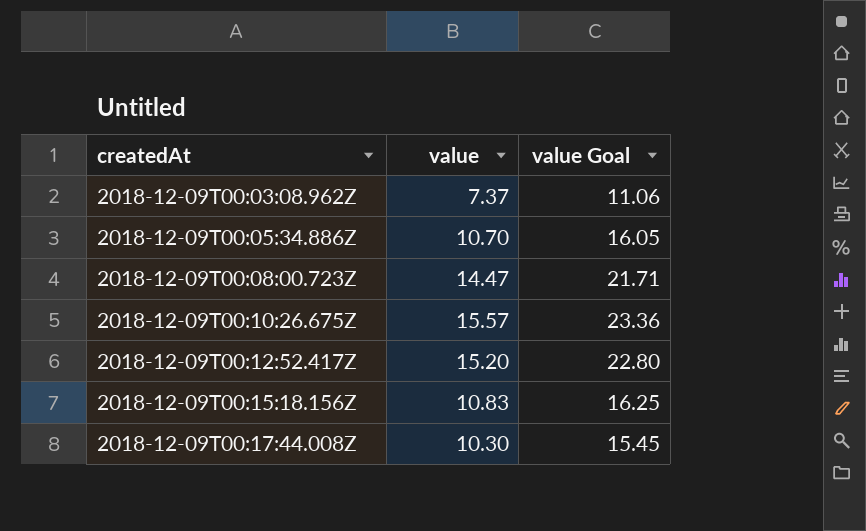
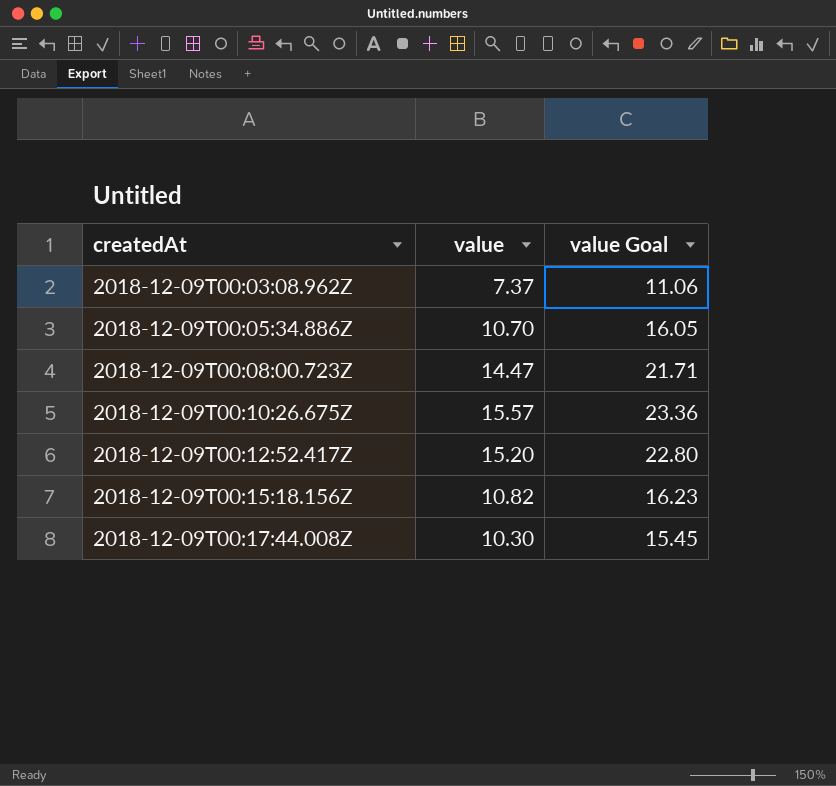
2018-12-09T00:15:18.156Z | value: 10.83 -> 10.82
2018-12-09T00:15:18.156Z | value Goal: 16.25 -> 16.23

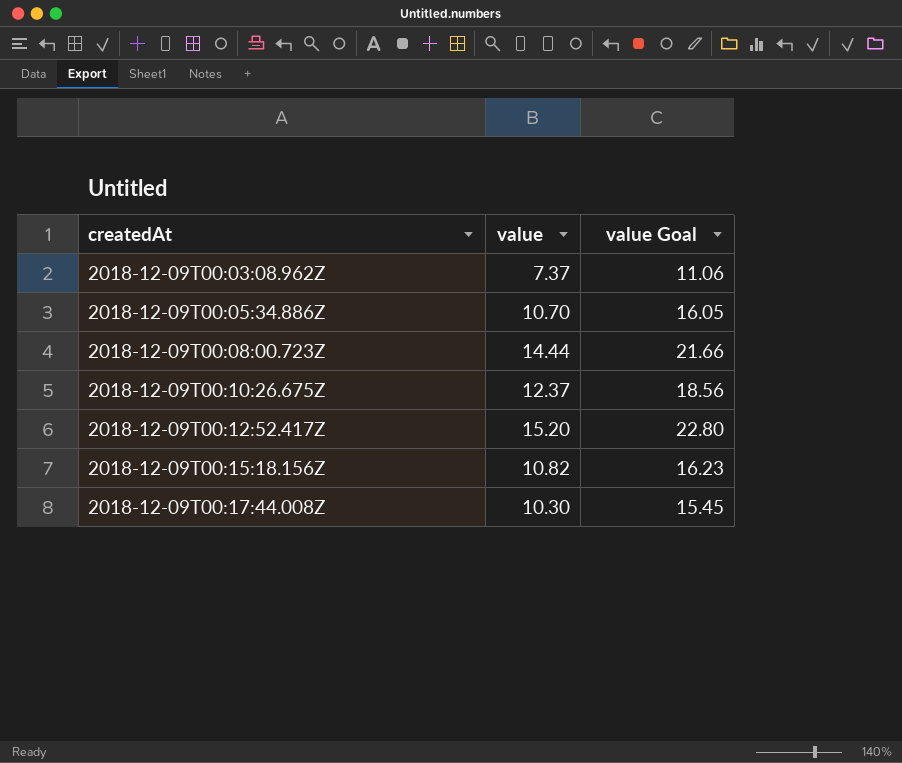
2018-12-09T00:08:00.723Z | value: 14.47 -> 14.44
2018-12-09T00:08:00.723Z | value Goal: 21.71 -> 21.66
2018-12-09T00:10:26.675Z | value: 15.57 -> 12.37
2018-12-09T00:10:26.675Z | value Goal: 23.36 -> 18.56

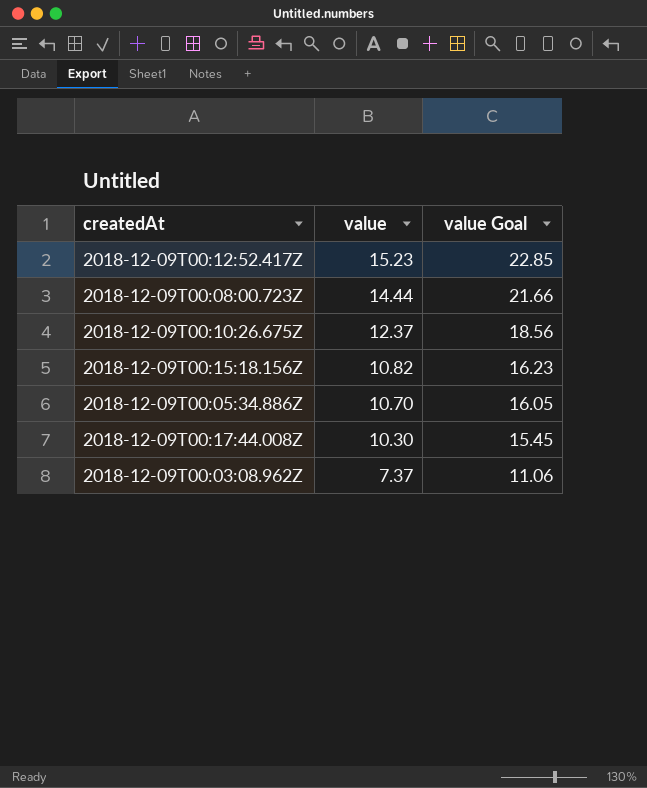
row order: createdAt ascending -> value descending
2018-12-09T00:12:52.417Z | value: 15.20 -> 15.23
2018-12-09T00:12:52.417Z | value Goal: 22.80 -> 22.85

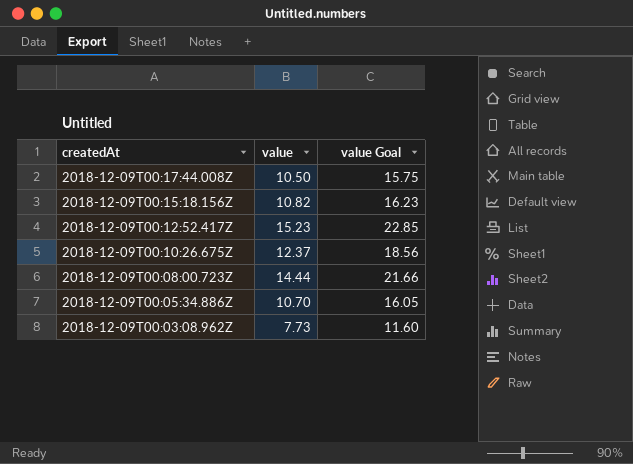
row order: value descending -> createdAt descending
2018-12-09T00:17:44.008Z | value: 10.30 -> 10.50
2018-12-09T00:17:44.008Z | value Goal: 15.45 -> 15.75
2018-12-09T00:03:08.962Z | value: 7.37 -> 7.73
2018-12-09T00:03:08.962Z | value Goal: 11.06 -> 11.60

